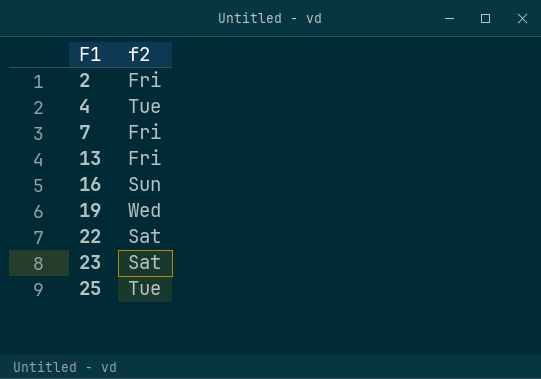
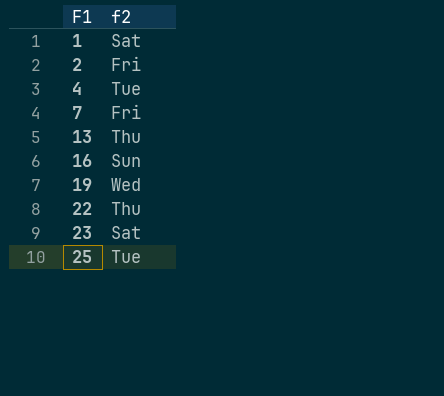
row 1: none -> Sat
13 | f2: Fri -> Thu
22 | f2: Sat -> Thu

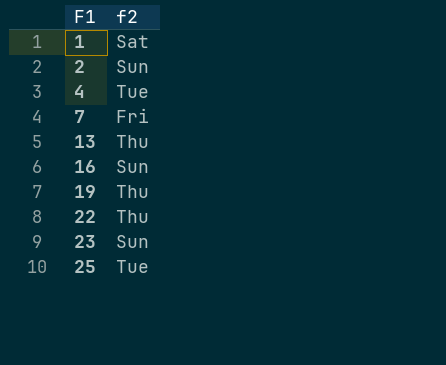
2 | f2: Fri -> Sun
19 | f2: Wed -> Thu
23 | f2: Sat -> Sun

